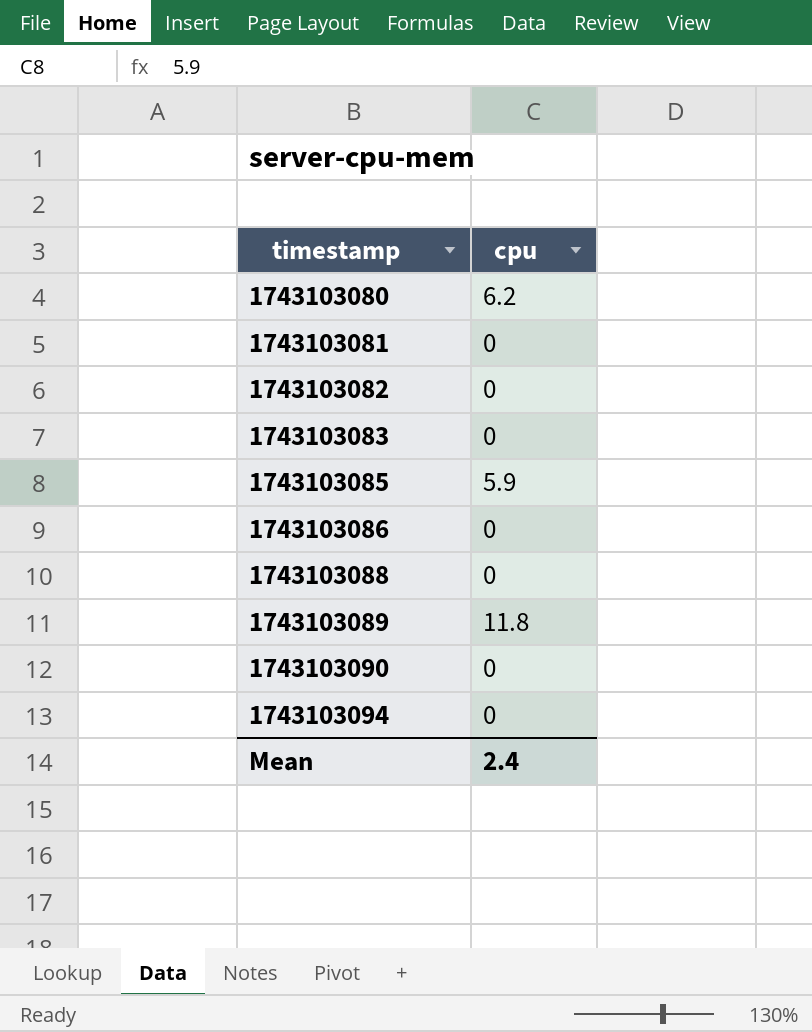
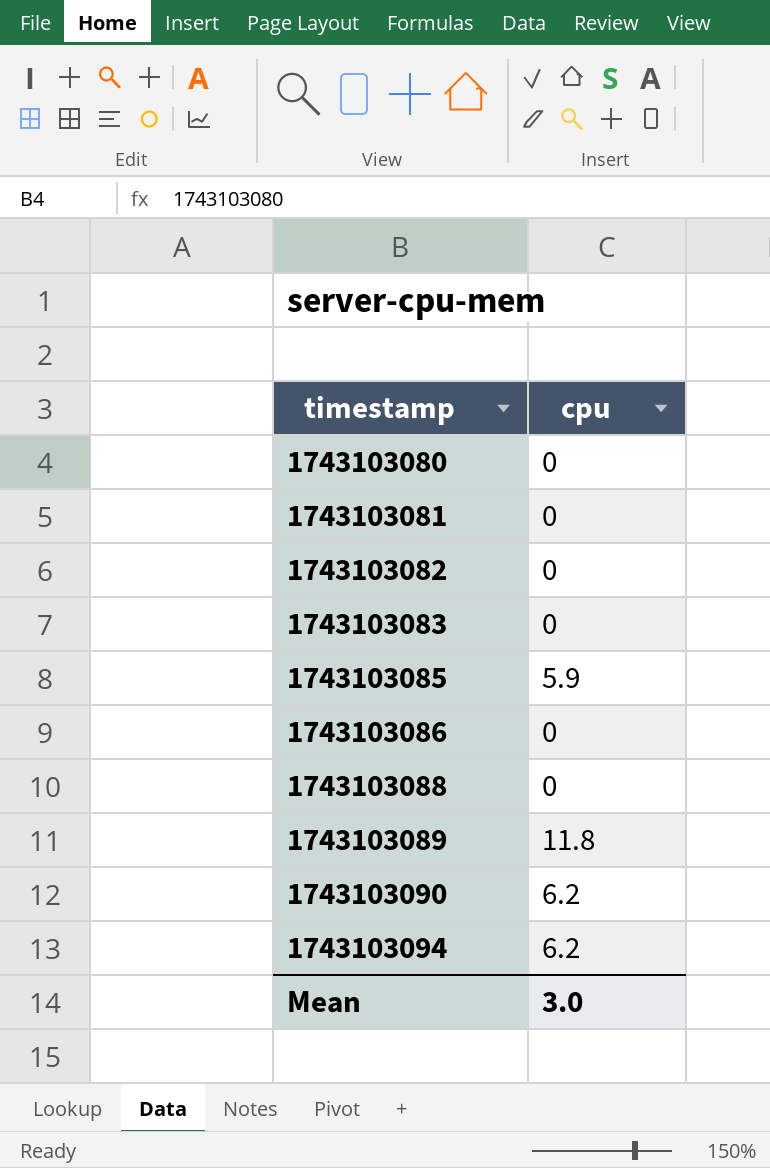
1743103080 | cpu: 6.2 -> 0
1743103090 | cpu: 0 -> 6.2
1743103094 | cpu: 0 -> 6.2
Mean | cpu: 2.4 -> 3.0

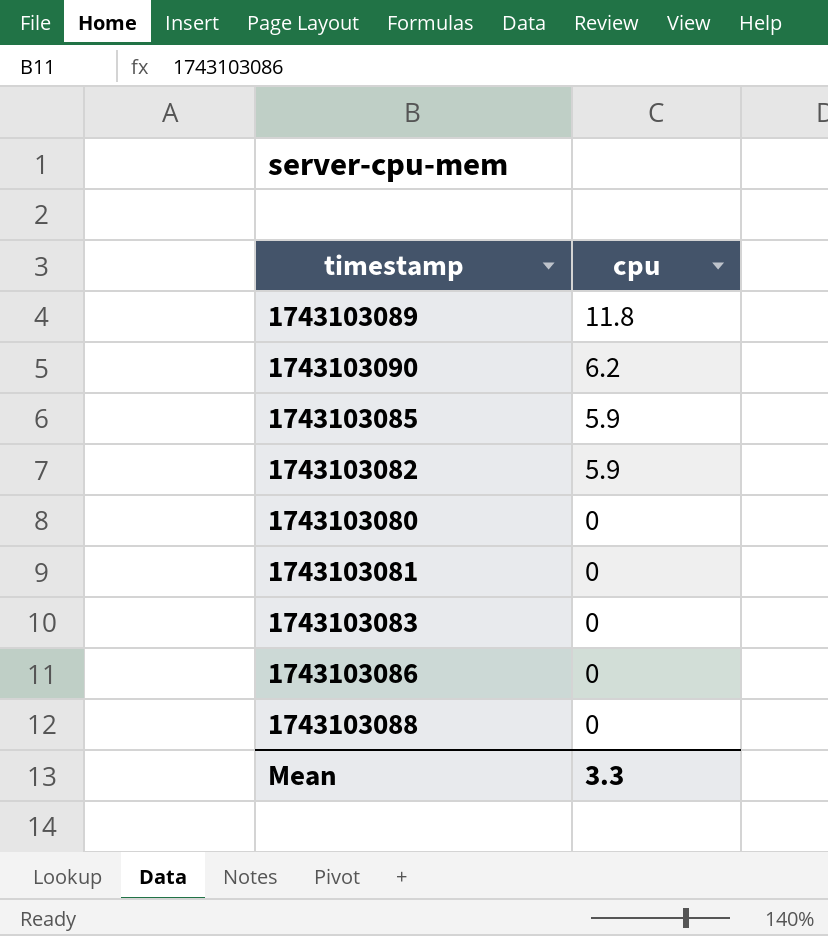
row order: timestamp ascending -> cpu descending
row 1743103094: 6.2 -> none
1743103082 | cpu: 0 -> 5.9
Mean | cpu: 3.0 -> 3.3

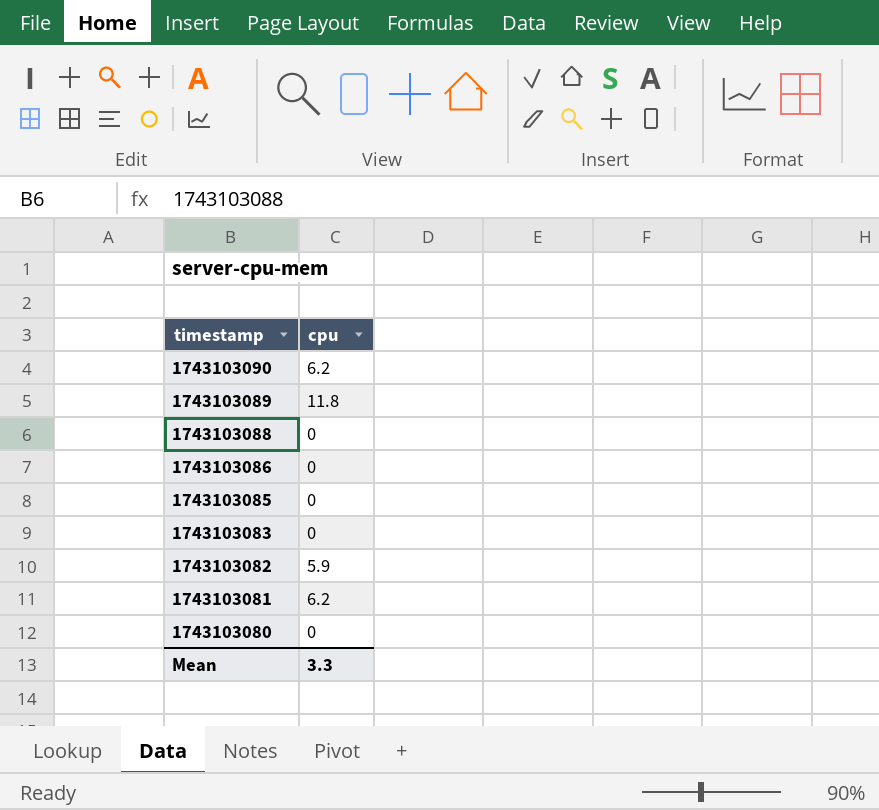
row order: cpu descending -> timestamp descending
1743103085 | cpu: 5.9 -> 0
1743103081 | cpu: 0 -> 6.2

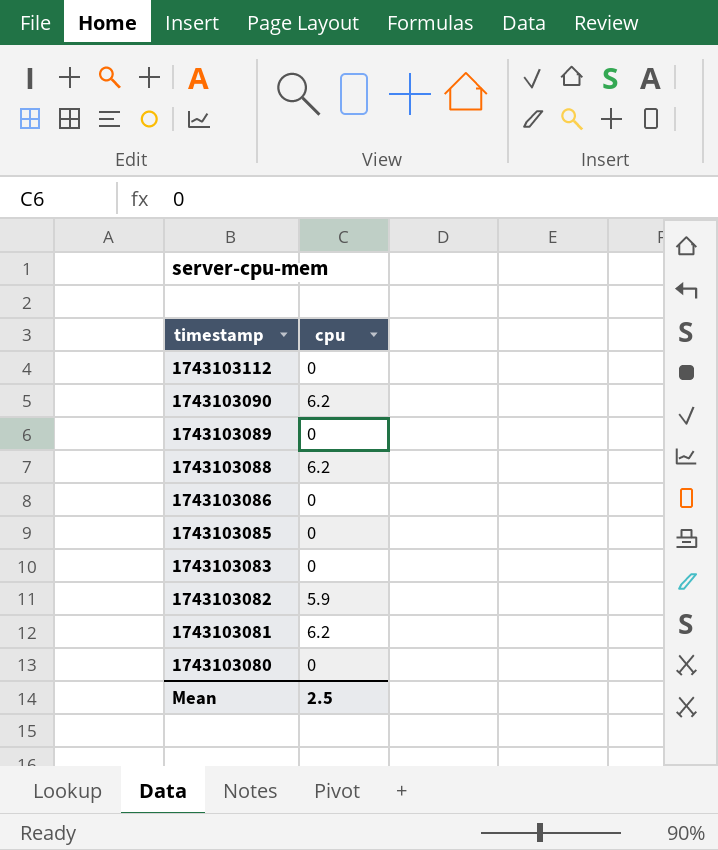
row 1743103112: none -> 0
1743103089 | cpu: 11.8 -> 0
1743103088 | cpu: 0 -> 6.2
Mean | cpu: 3.3 -> 2.5

